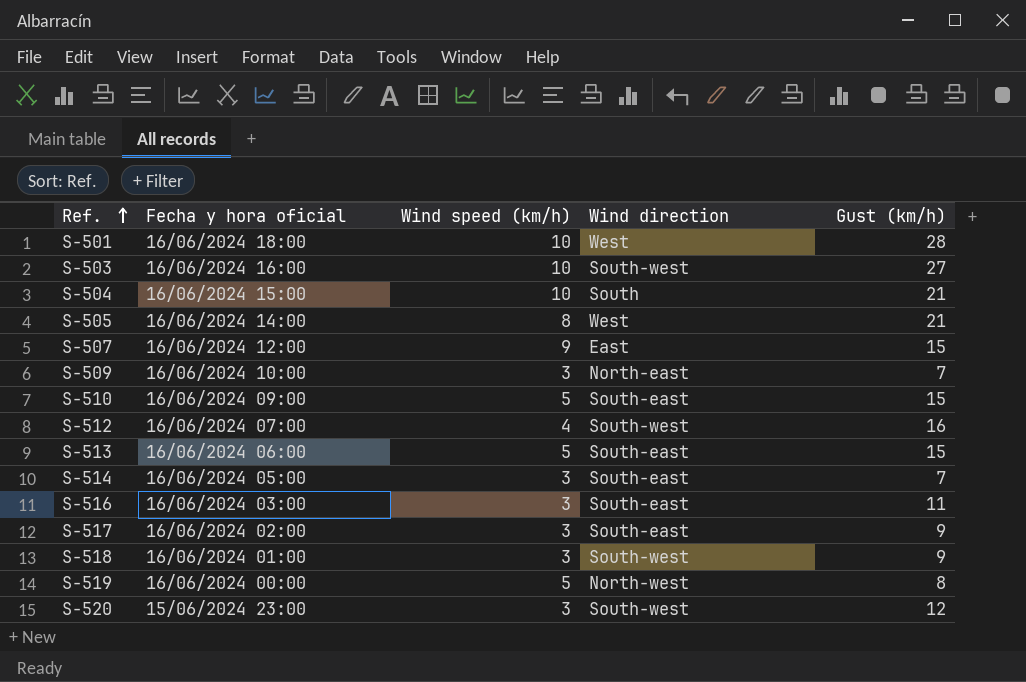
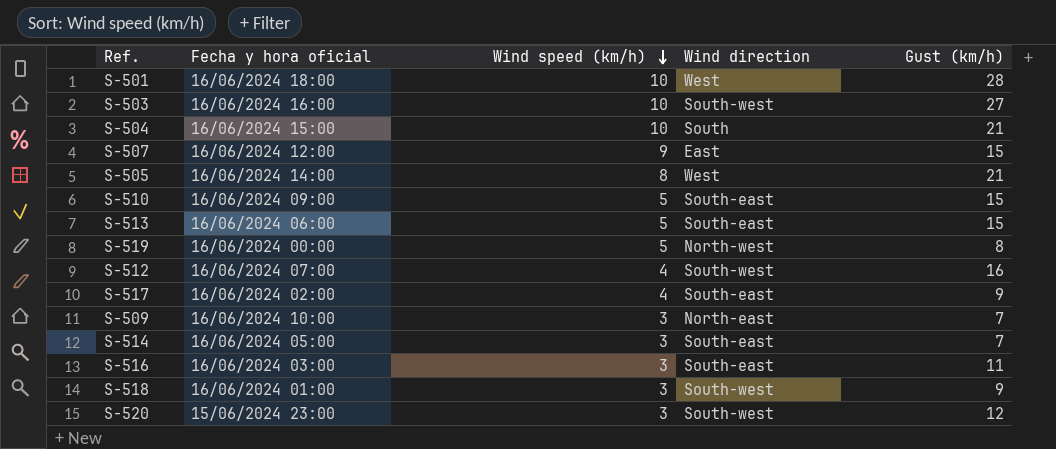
row order: Ref. ascending -> Wind speed (km/h) descending
S-517 | Wind speed (km/h): 3 -> 4

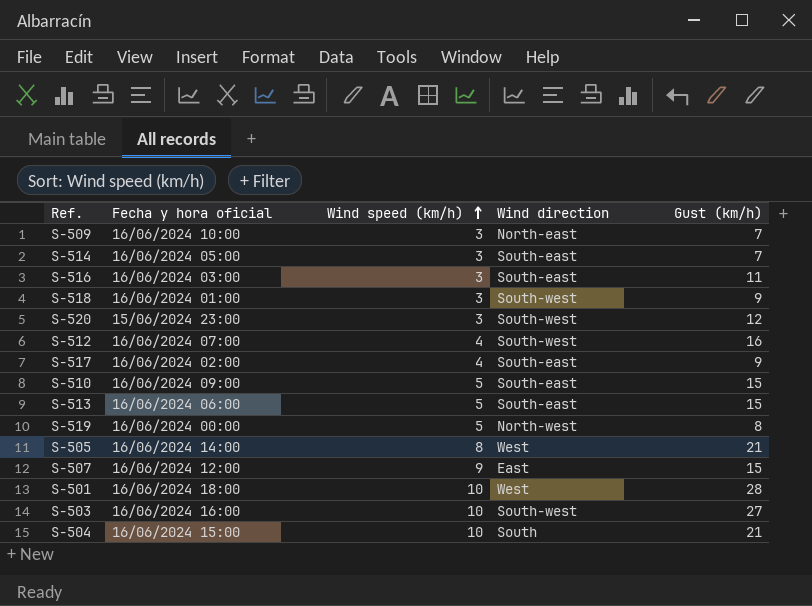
row order: Wind speed (km/h) descending -> Wind speed (km/h) ascending

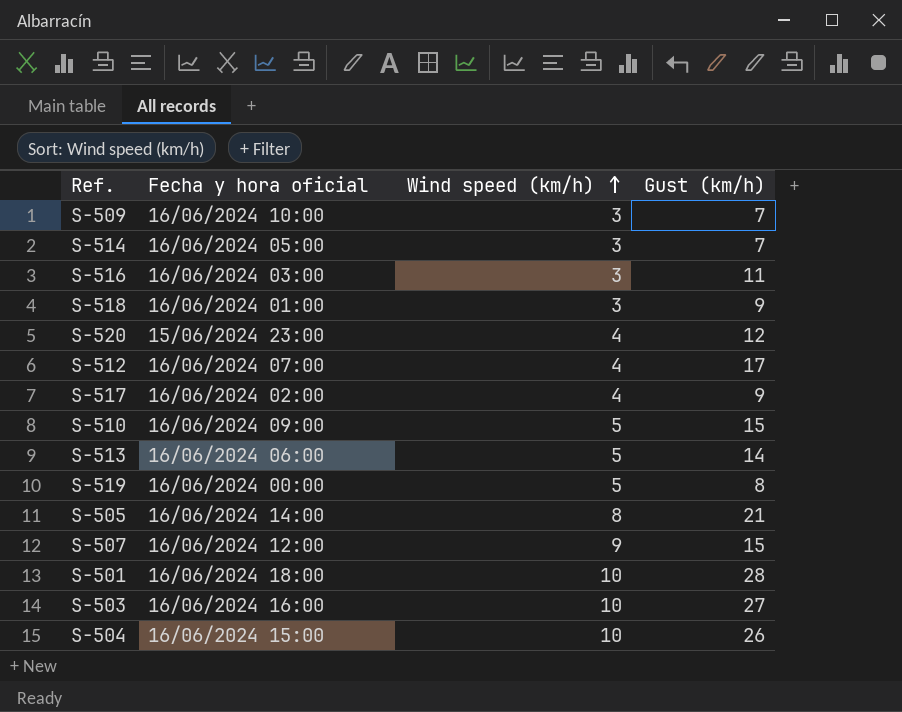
column Wind direction | position: 4 -> none
S-520 | Wind speed (km/h): 3 -> 4
S-512 | Gust (km/h): 16 -> 17
S-513 | Gust (km/h): 15 -> 14
S-504 | Gust (km/h): 21 -> 26

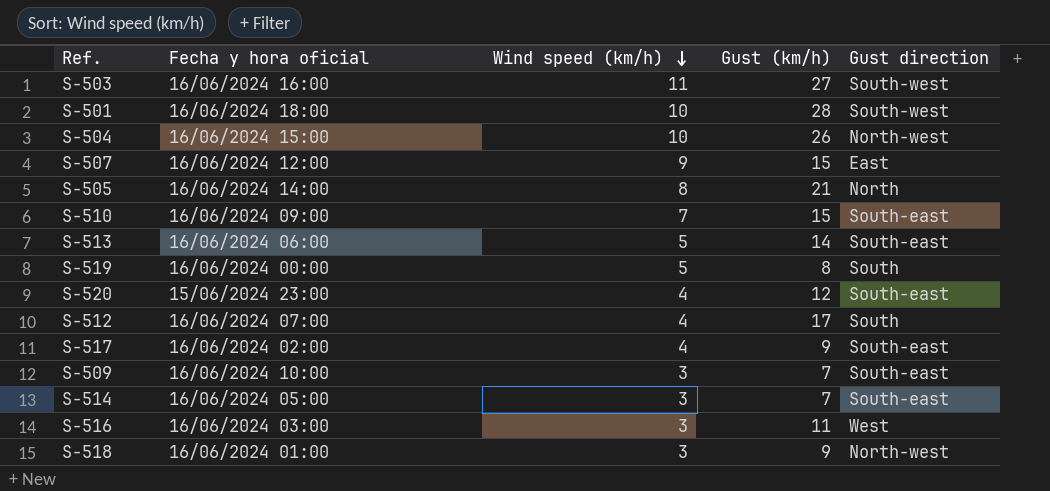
row order: Wind speed (km/h) ascending -> Wind speed (km/h) descending
column Gust direction | position: none -> 5
S-503 | Wind speed (km/h): 10 -> 11
S-510 | Wind speed (km/h): 5 -> 7

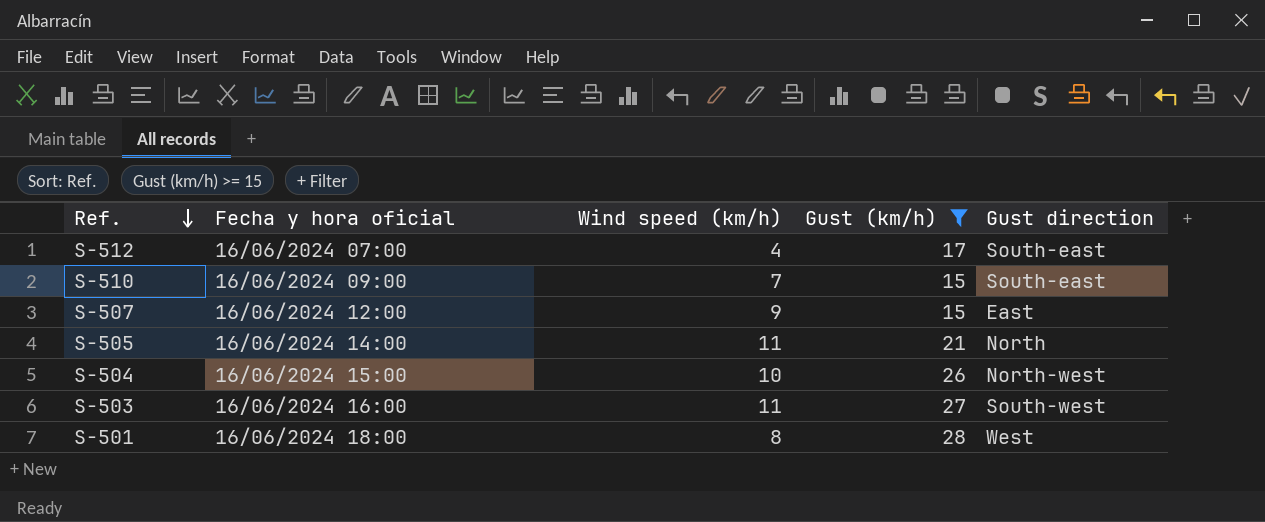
filter: none -> Gust (km/h) >= 15
row order: Wind speed (km/h) descending -> Ref. descending
S-512 | Gust direction: South -> South-east
S-505 | Wind speed (km/h): 8 -> 11
S-501 | Wind speed (km/h): 10 -> 8
S-501 | Gust direction: South-west -> West

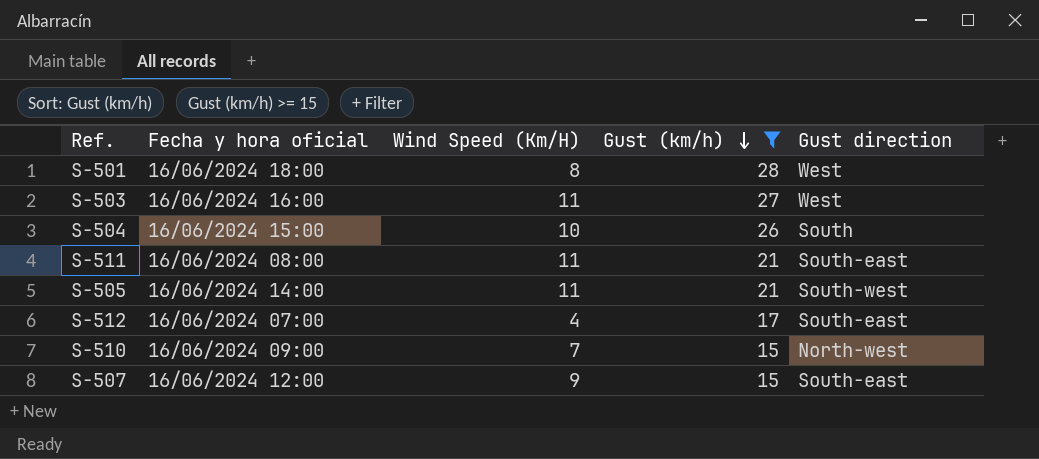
row order: Ref. descending -> Gust (km/h) descending
column name: Wind speed (km/h) -> Wind Speed (Km/H)
S-503 | Gust direction: South-west -> West
S-504 | Gust direction: North-west -> South
row S-511: none -> 16/06/2024 08:00 | 11 | 21 | South-east
S-505 | Gust direction: North -> South-west
S-510 | Gust direction: South-east -> North-west
S-507 | Gust direction: East -> South-east

